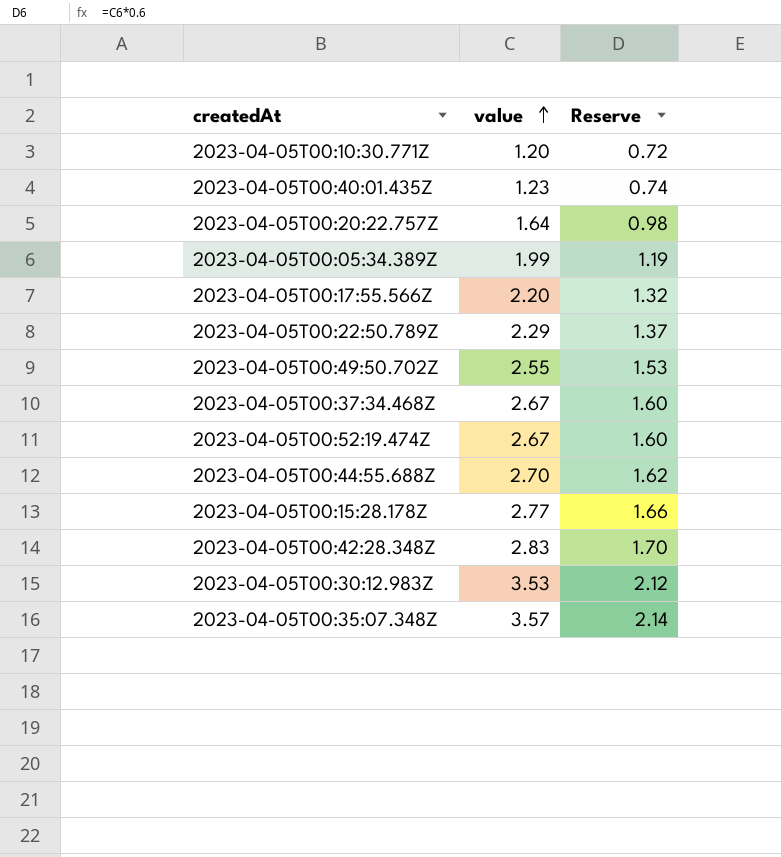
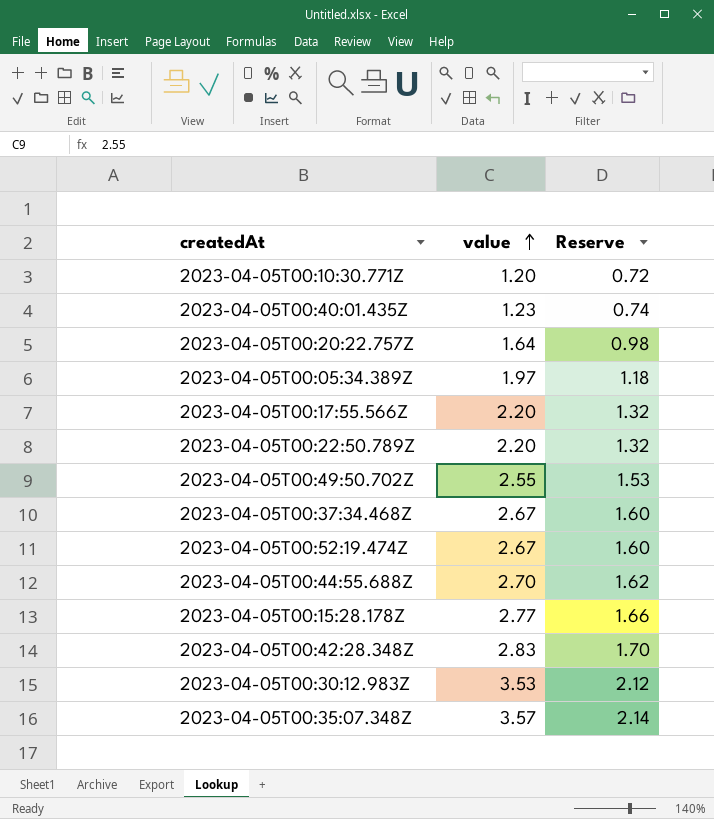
2023-04-05T00:05:34.389Z | value: 1.99 -> 1.97
2023-04-05T00:05:34.389Z | Reserve: 1.19 -> 1.18
2023-04-05T00:22:50.789Z | value: 2.29 -> 2.20
2023-04-05T00:22:50.789Z | Reserve: 1.37 -> 1.32

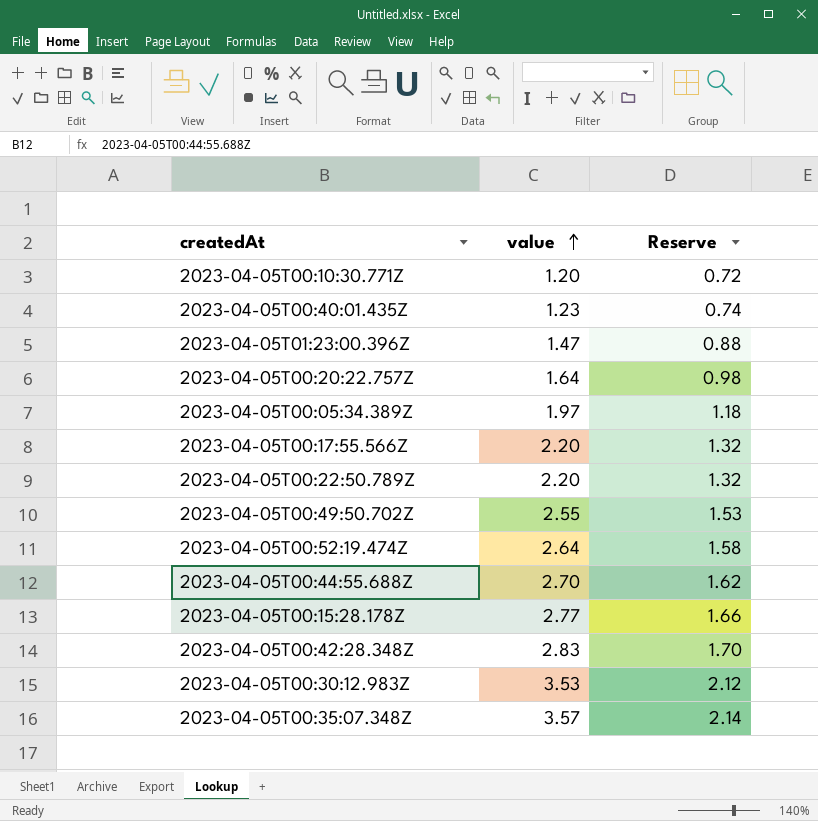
row 2023-04-05T00:37:34.468Z: 2.67 | 1.60 -> none
row 2023-04-05T01:23:00.396Z: none -> 1.47 | 0.88
2023-04-05T00:52:19.474Z | value: 2.67 -> 2.64
2023-04-05T00:52:19.474Z | Reserve: 1.60 -> 1.58

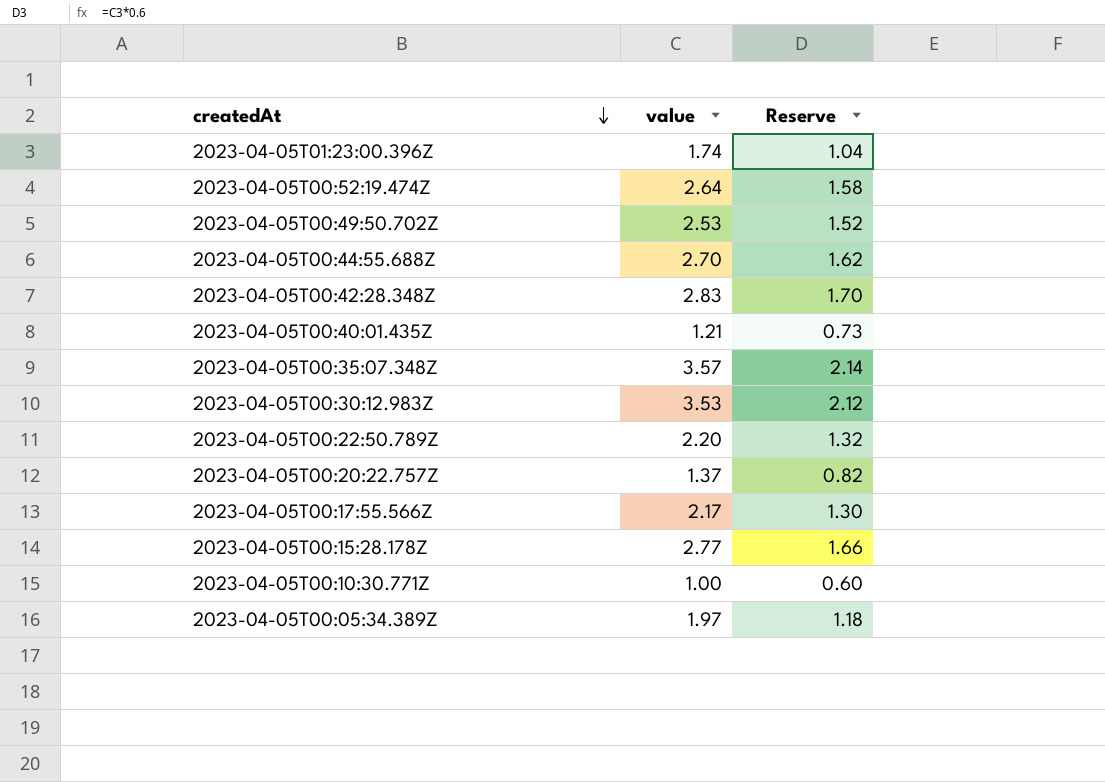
row order: value ascending -> createdAt descending
2023-04-05T01:23:00.396Z | value: 1.47 -> 1.74
2023-04-05T01:23:00.396Z | Reserve: 0.88 -> 1.04
2023-04-05T00:49:50.702Z | value: 2.55 -> 2.53
2023-04-05T00:49:50.702Z | Reserve: 1.53 -> 1.52
2023-04-05T00:40:01.435Z | value: 1.23 -> 1.21
2023-04-05T00:40:01.435Z | Reserve: 0.74 -> 0.73
2023-04-05T00:20:22.757Z | value: 1.64 -> 1.37
2023-04-05T00:20:22.757Z | Reserve: 0.98 -> 0.82
2023-04-05T00:17:55.566Z | value: 2.20 -> 2.17
2023-04-05T00:17:55.566Z | Reserve: 1.32 -> 1.30
2023-04-05T00:10:30.771Z | value: 1.20 -> 1.00
2023-04-05T00:10:30.771Z | Reserve: 0.72 -> 0.60

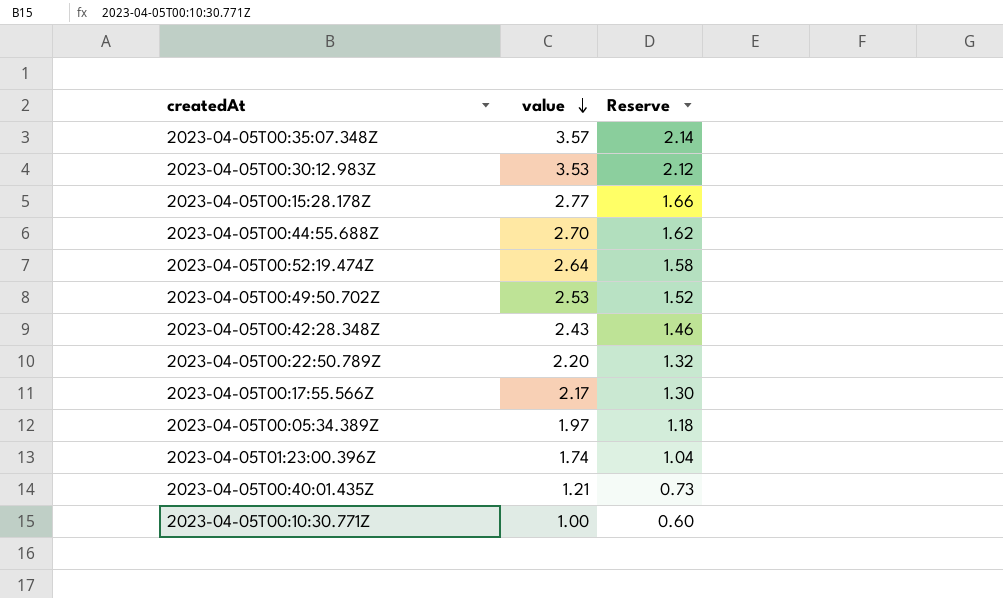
row order: createdAt descending -> value descending
row 2023-04-05T00:20:22.757Z: 1.37 | 0.82 -> none
2023-04-05T00:42:28.348Z | value: 2.83 -> 2.43
2023-04-05T00:42:28.348Z | Reserve: 1.70 -> 1.46

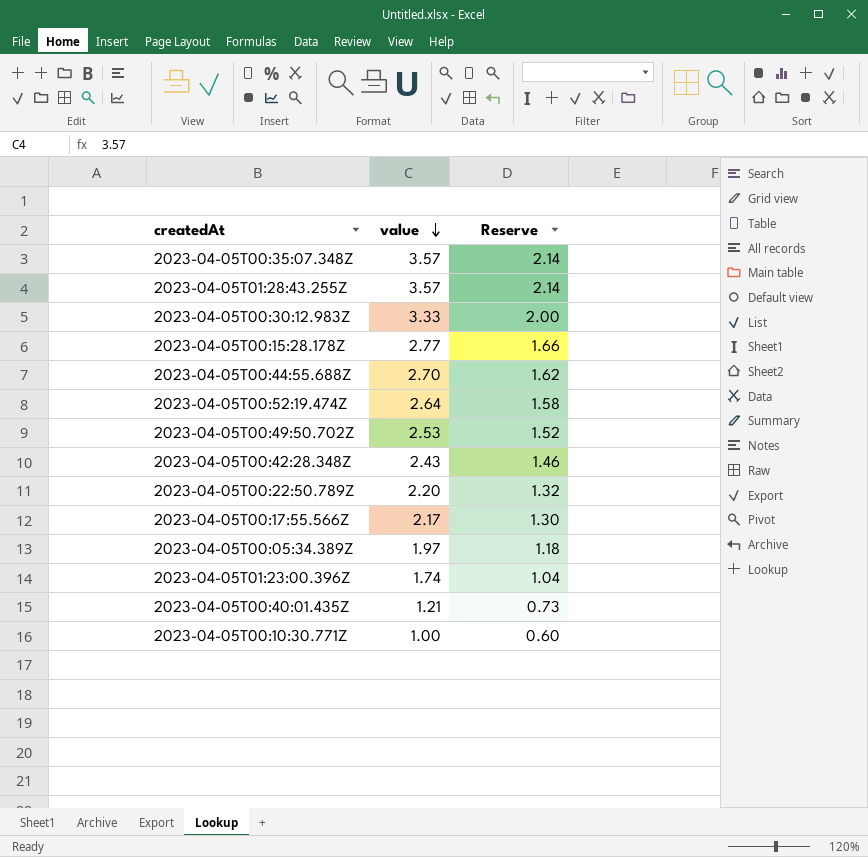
row 2023-04-05T01:28:43.255Z: none -> 3.57 | 2.14
2023-04-05T00:30:12.983Z | value: 3.53 -> 3.33
2023-04-05T00:30:12.983Z | Reserve: 2.12 -> 2.00

